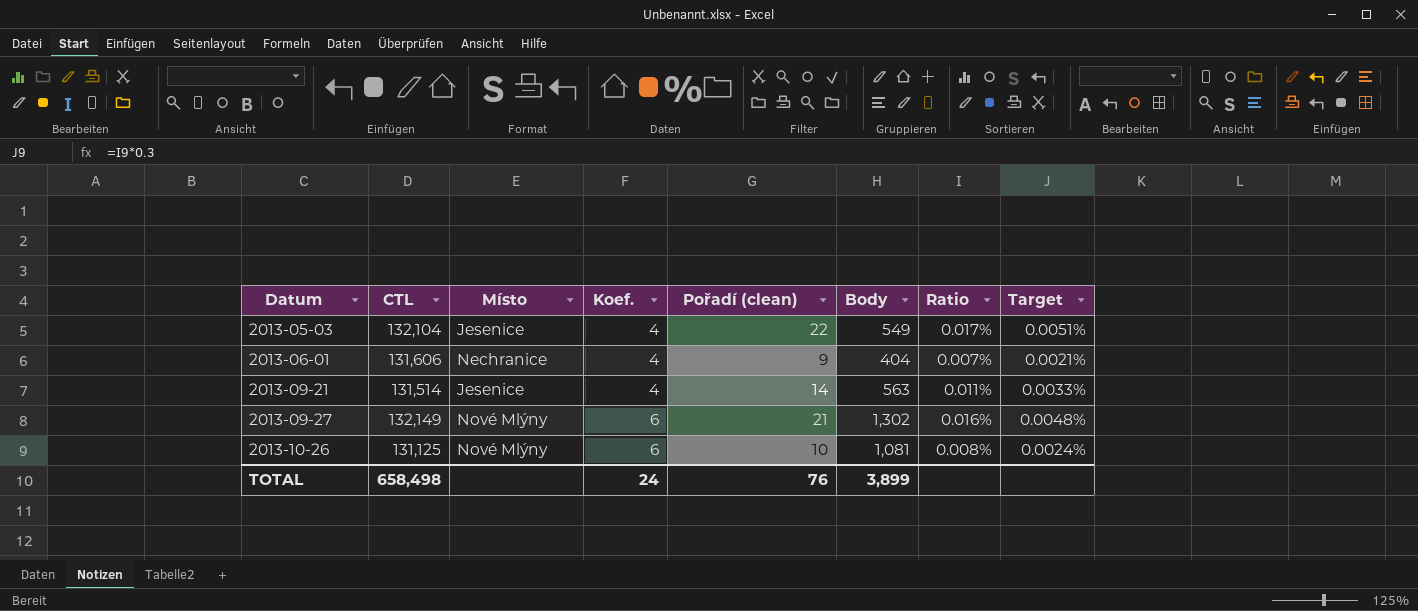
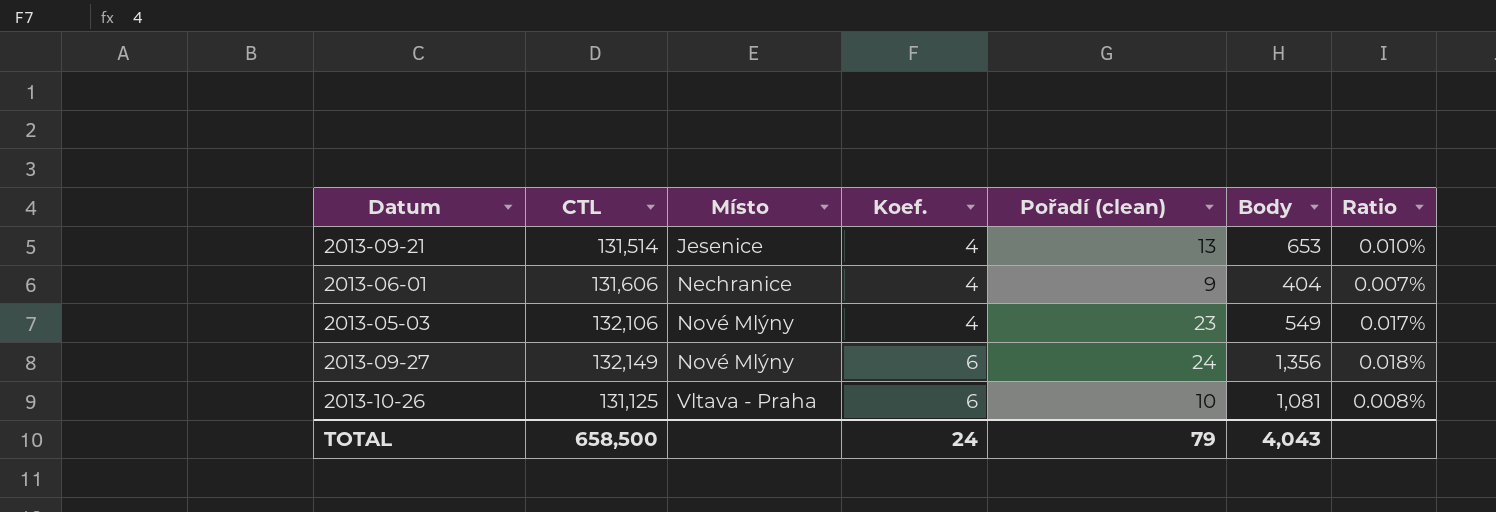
row order: Datum ascending -> Místo ascending
column Target | formula: [Ratio] * 0.3 -> none
2013-09-21 | Pořadí (clean): 14 -> 13
2013-09-21 | Body: 563 -> 653
2013-09-21 | Ratio: 0.011% -> 0.010%
2013-05-03 | CTL: 132,104 -> 132,106
2013-05-03 | Místo: Jesenice -> Nové Mlýny
2013-05-03 | Pořadí (clean): 22 -> 23
2013-09-27 | Pořadí (clean): 21 -> 24
2013-09-27 | Body: 1,302 -> 1,356
2013-09-27 | Ratio: 0.016% -> 0.018%
2013-10-26 | Místo: Nové Mlýny -> Vltava - Praha
TOTAL | CTL: 658,498 -> 658,500
TOTAL | Pořadí (clean): 76 -> 79
TOTAL | Body: 3,899 -> 4,043

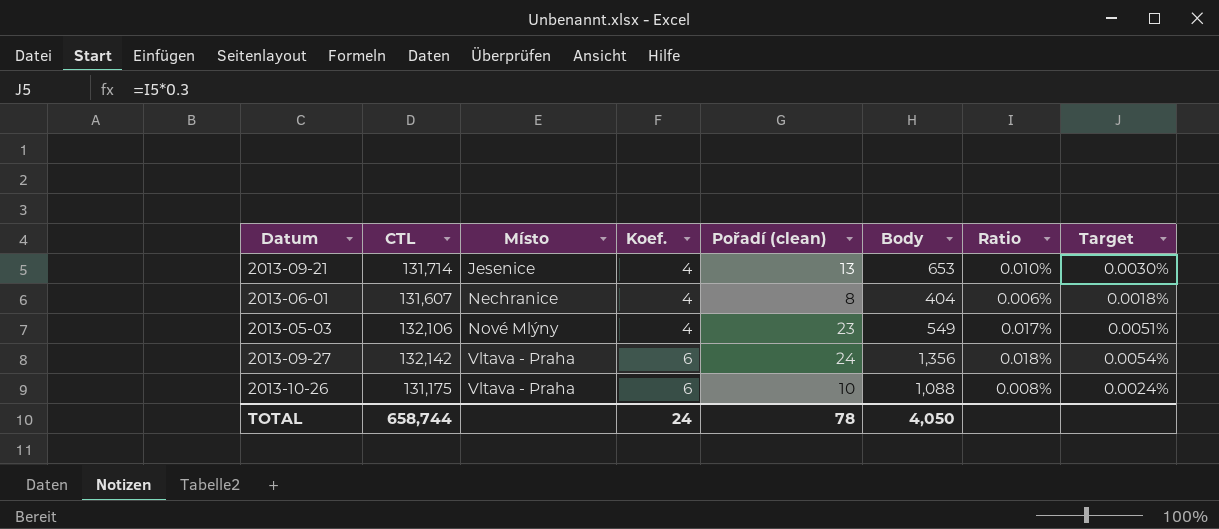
column Target | formula: none -> [Ratio] * 0.3
2013-09-21 | CTL: 131,514 -> 131,714
2013-06-01 | CTL: 131,606 -> 131,607
2013-06-01 | Pořadí (clean): 9 -> 8
2013-06-01 | Ratio: 0.007% -> 0.006%
2013-09-27 | CTL: 132,149 -> 132,142
2013-09-27 | Místo: Nové Mlýny -> Vltava - Praha
2013-10-26 | CTL: 131,125 -> 131,175
2013-10-26 | Body: 1,081 -> 1,088
TOTAL | CTL: 658,500 -> 658,744
TOTAL | Pořadí (clean): 79 -> 78
TOTAL | Body: 4,043 -> 4,050

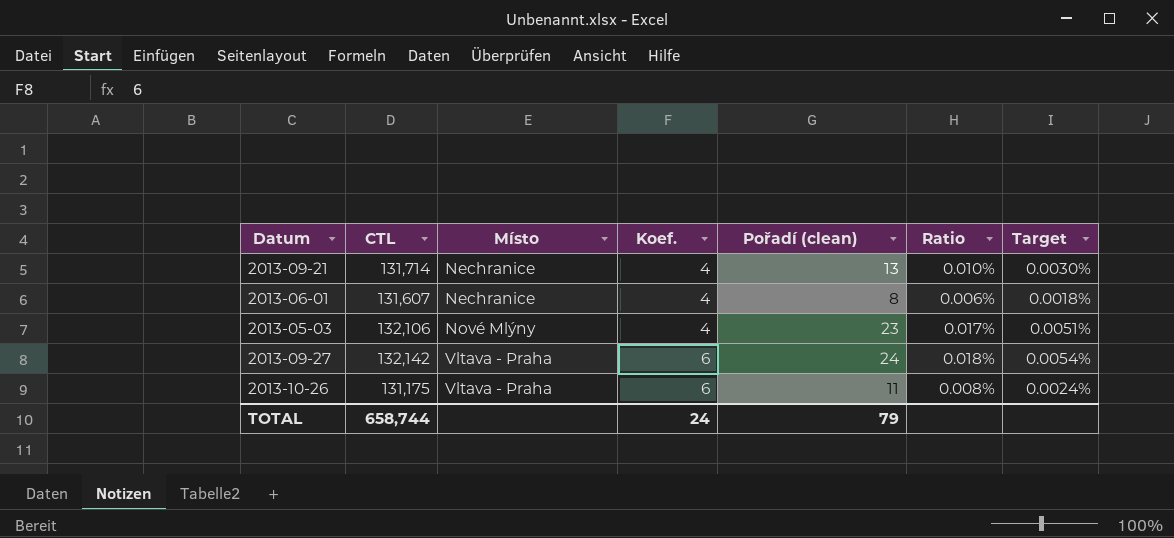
column Body | position: 6 -> none
2013-09-21 | Místo: Jesenice -> Nechranice
2013-10-26 | Pořadí (clean): 10 -> 11
TOTAL | Pořadí (clean): 78 -> 79

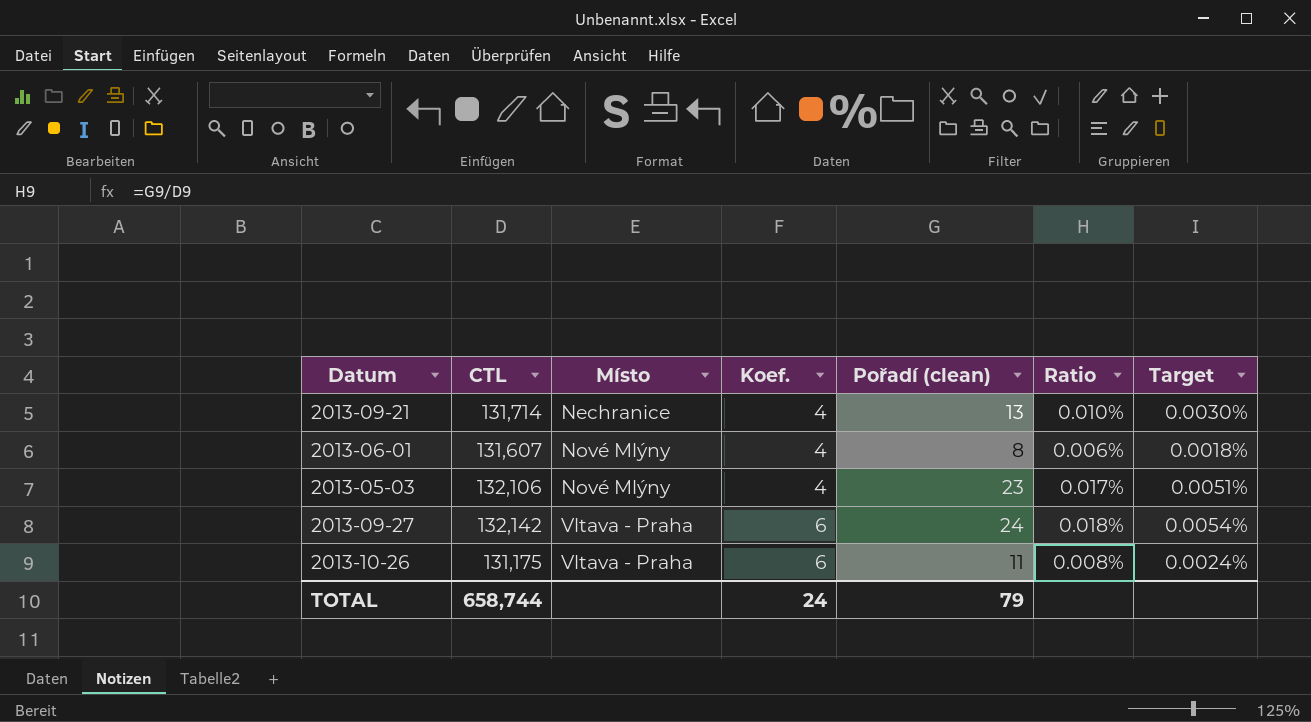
2013-06-01 | Místo: Nechranice -> Nové Mlýny

